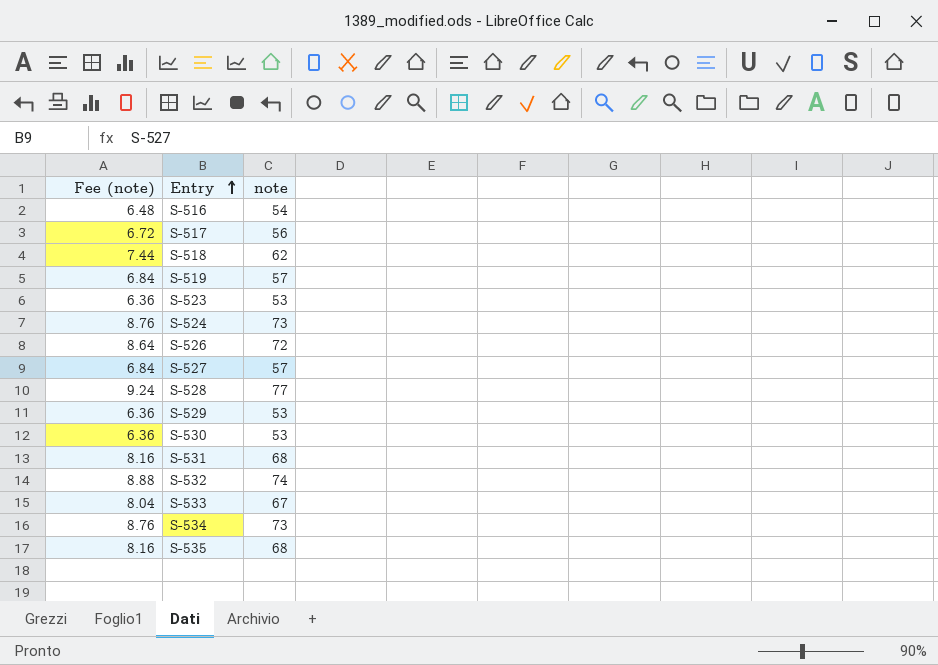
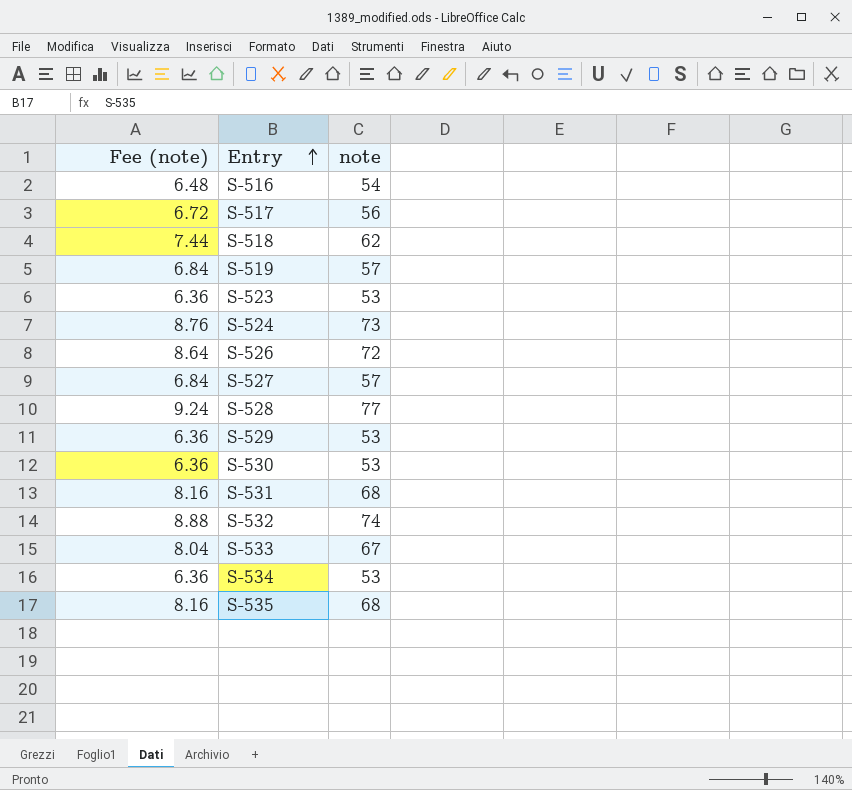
S-534 | Fee (note): 8.76 -> 6.36
S-534 | note: 73 -> 53

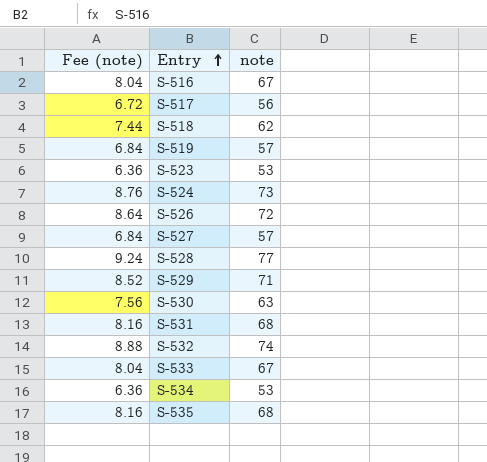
S-516 | Fee (note): 6.48 -> 8.04
S-516 | note: 54 -> 67
S-529 | Fee (note): 6.36 -> 8.52
S-529 | note: 53 -> 71
S-530 | Fee (note): 6.36 -> 7.56
S-530 | note: 53 -> 63

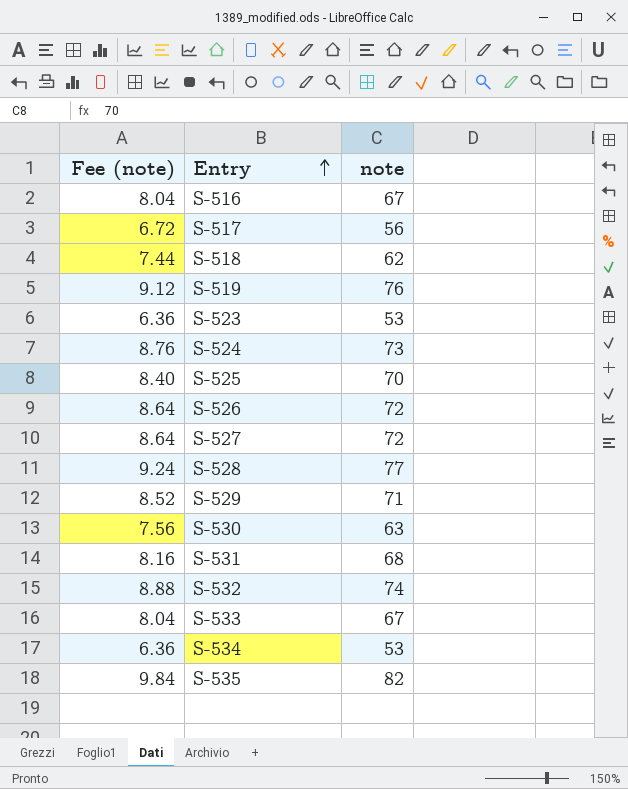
S-519 | Fee (note): 6.84 -> 9.12
S-519 | note: 57 -> 76
row S-525: none -> 8.40 | 70
S-527 | Fee (note): 6.84 -> 8.64
S-527 | note: 57 -> 72
S-535 | Fee (note): 8.16 -> 9.84
S-535 | note: 68 -> 82

